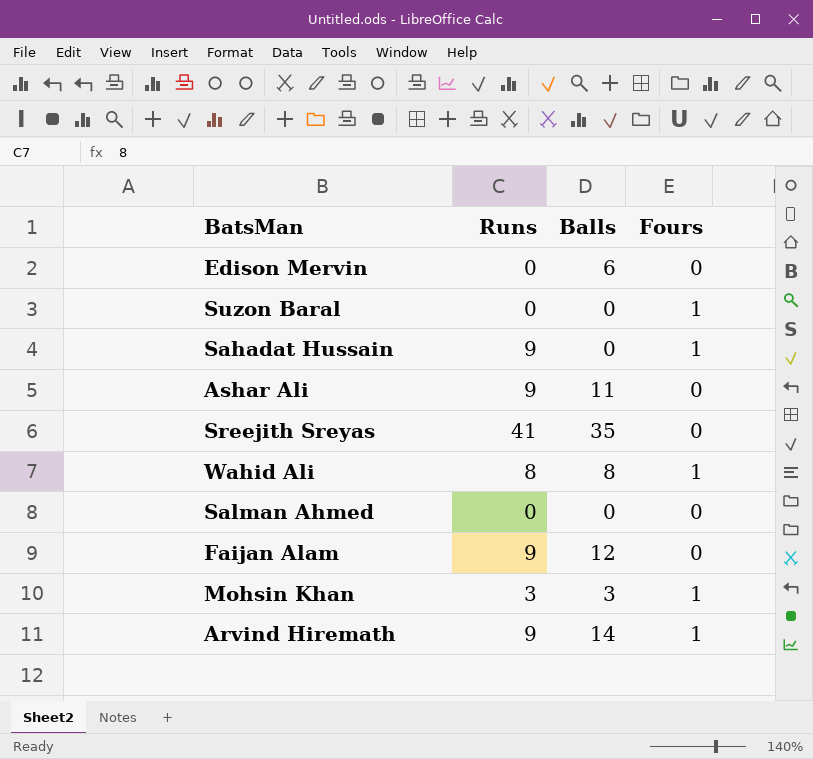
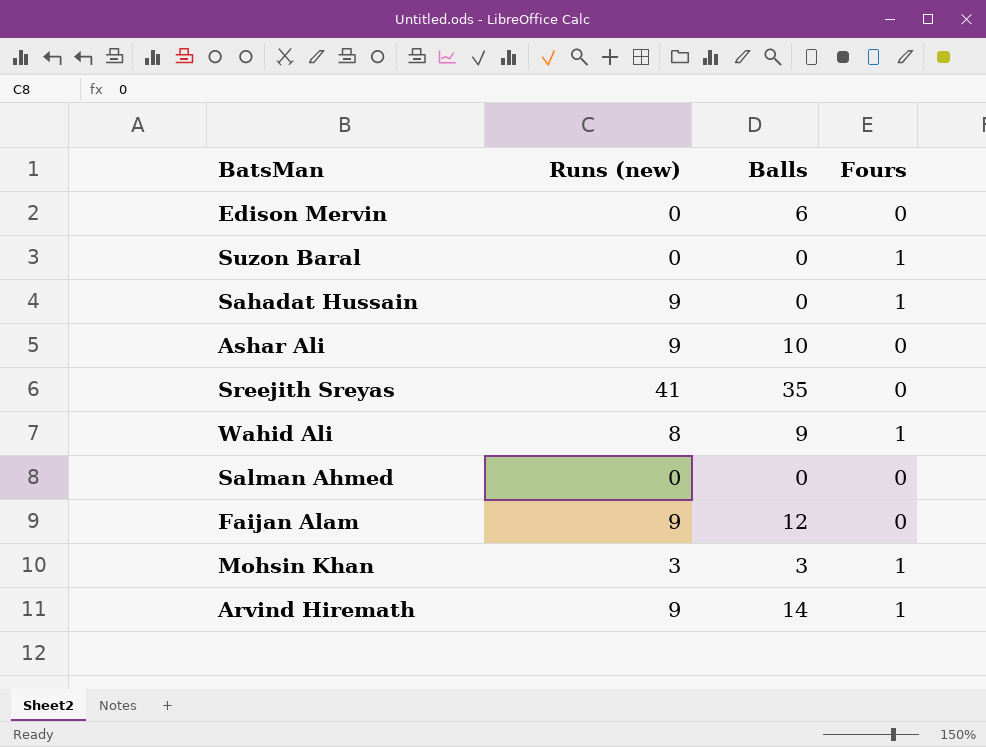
column name: Runs -> Runs (new)
Ashar Ali | Balls: 11 -> 10
Wahid Ali | Balls: 8 -> 9

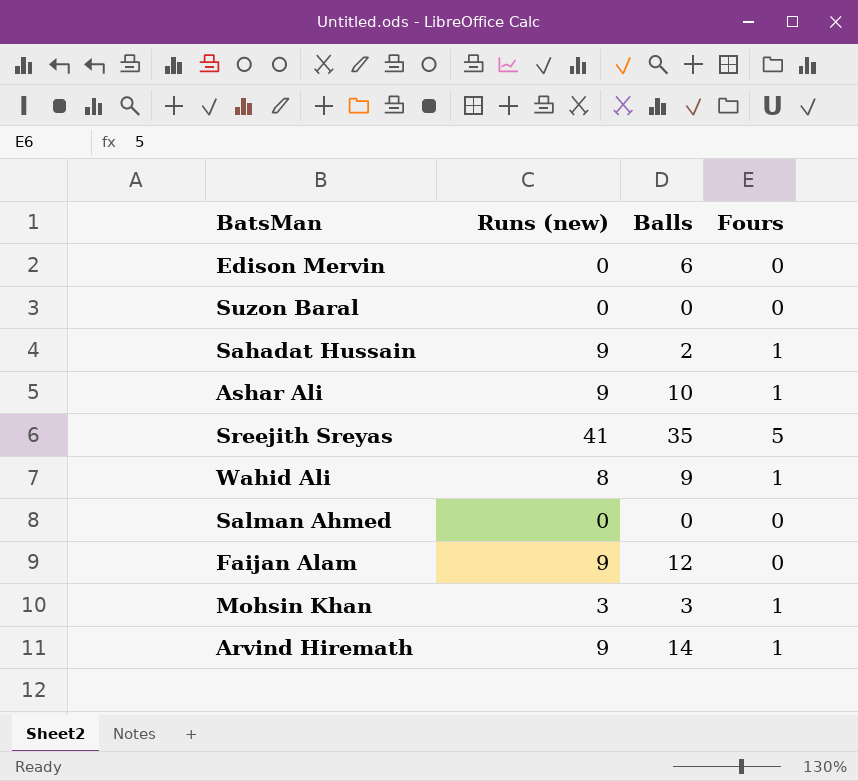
Suzon Baral | Fours: 1 -> 0
Sahadat Hussain | Balls: 0 -> 2
Ashar Ali | Fours: 0 -> 1
Sreejith Sreyas | Fours: 0 -> 5

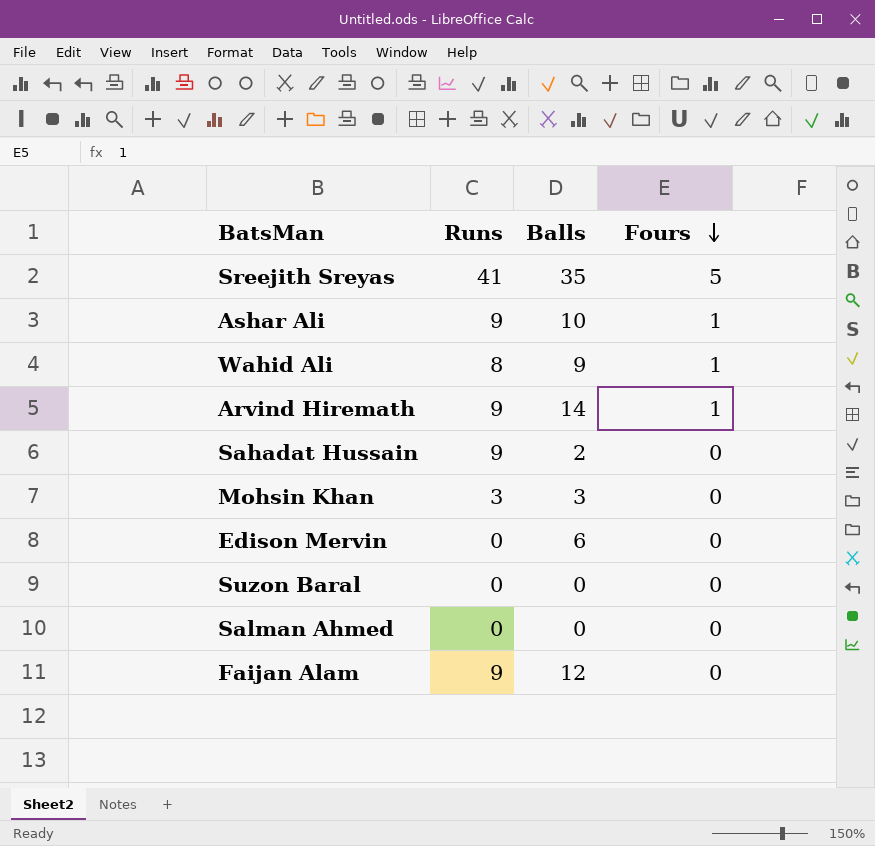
row order: none -> Fours descending
column name: Runs (new) -> Runs
Sahadat Hussain | Fours: 1 -> 0
Mohsin Khan | Fours: 1 -> 0

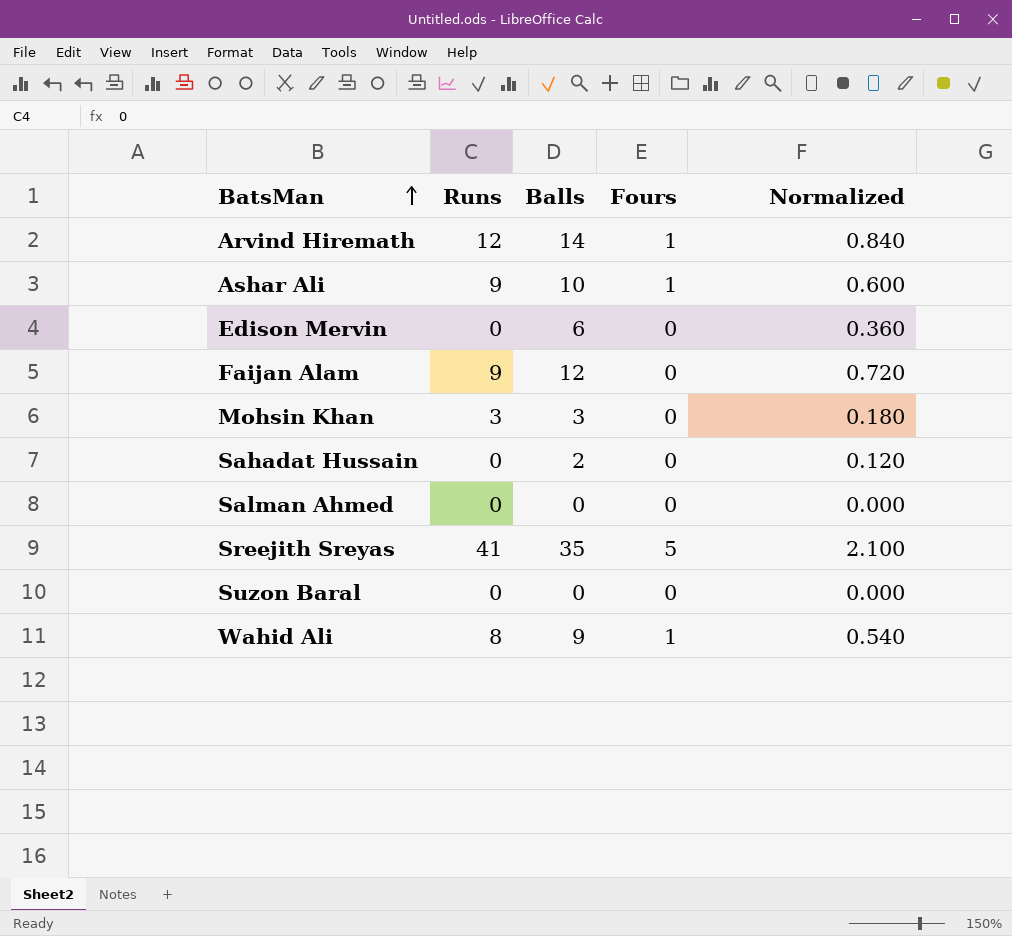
row order: Fours descending -> BatsMan ascending
column Normalized | formula: none -> [Balls] * 0.06
Arvind Hiremath | Runs: 9 -> 12
Sahadat Hussain | Runs: 9 -> 0

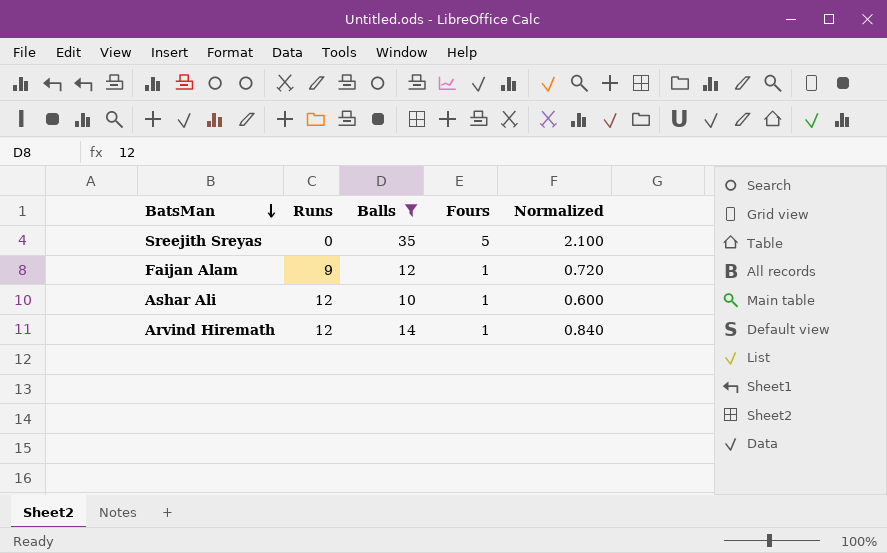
filter: none -> Balls >= 10
row order: BatsMan ascending -> BatsMan descending
Sreejith Sreyas | Runs: 41 -> 0
Faijan Alam | Fours: 0 -> 1
Ashar Ali | Runs: 9 -> 12

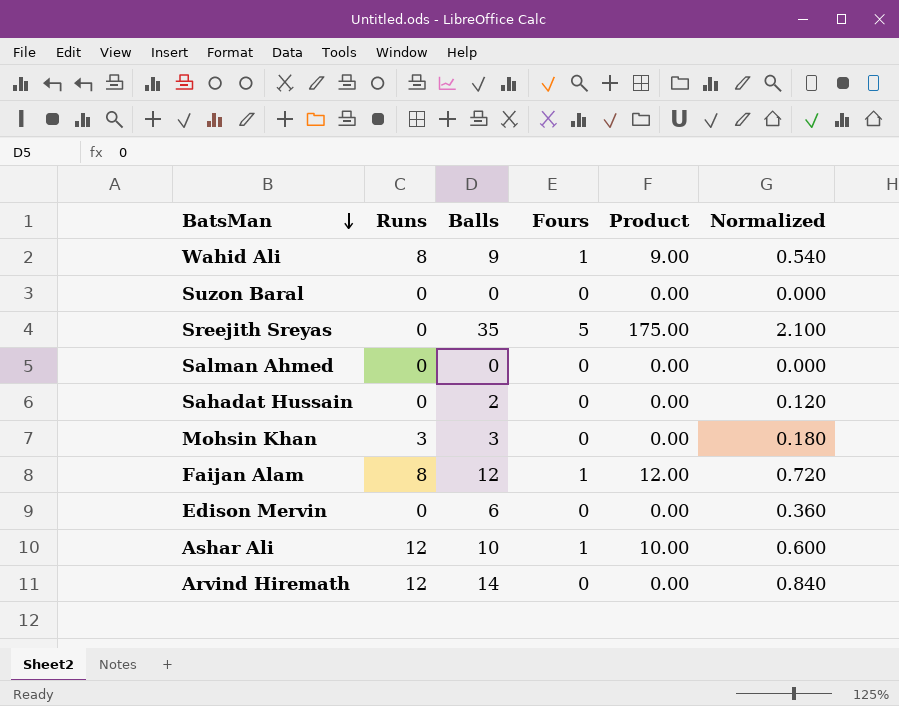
filter: Balls >= 10 -> none
column Product | formula: none -> [Balls] * [Fours]
Faijan Alam | Runs: 9 -> 8
Arvind Hiremath | Fours: 1 -> 0

